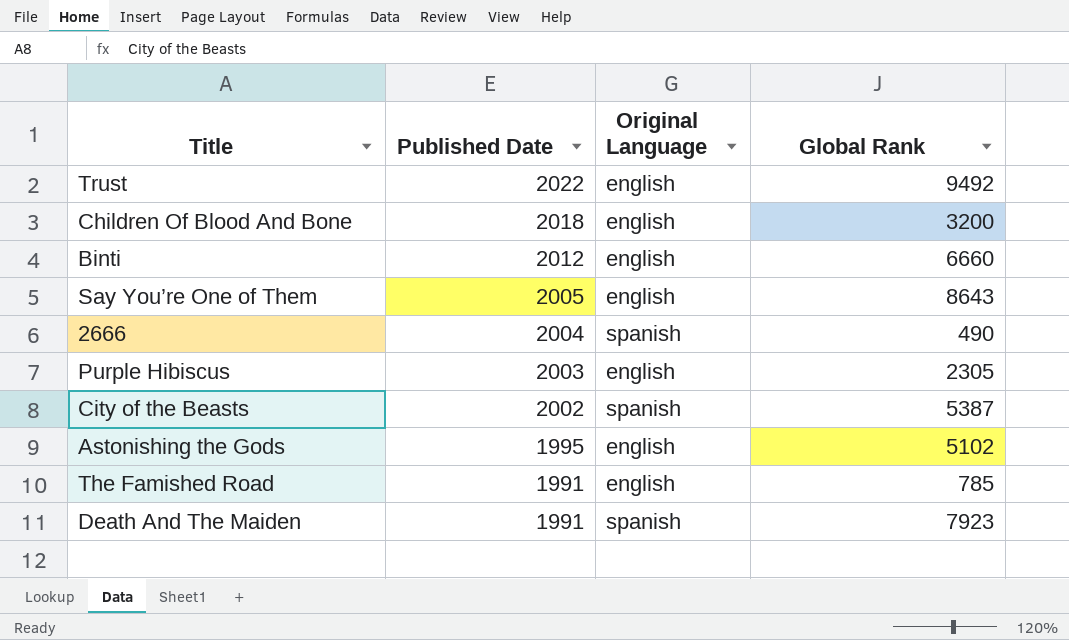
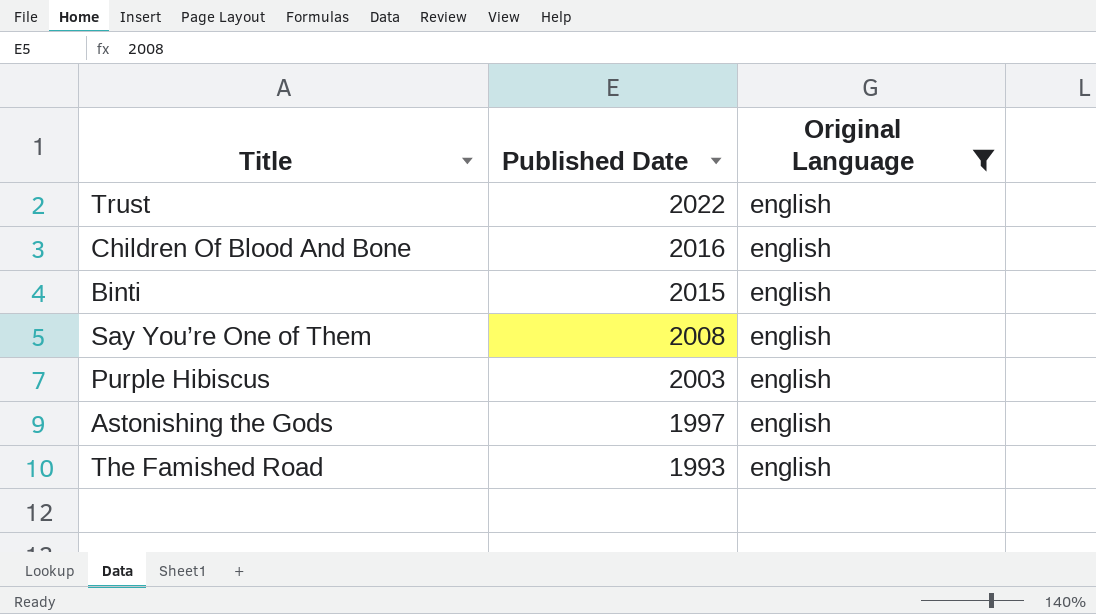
filter: none -> Original Language = english
column Global Rank | position: 4 -> none
Children Of Blood And Bone | Published Date: 2018 -> 2016
Binti | Published Date: 2012 -> 2015
Say You’re One of Them | Published Date: 2005 -> 2008
Astonishing the Gods | Published Date: 1995 -> 1997
The Famished Road | Published Date: 1991 -> 1993

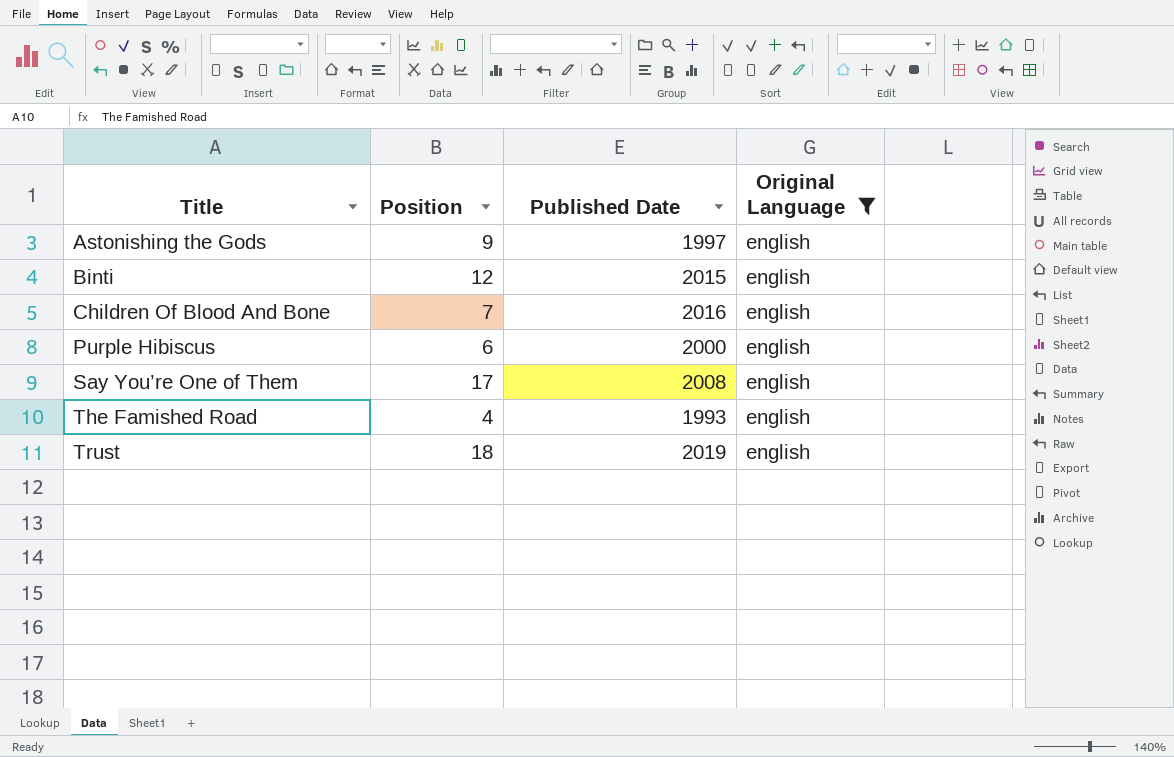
row order: Published Date descending -> Title ascending
column Position | position: none -> 2
Purple Hibiscus | Published Date: 2003 -> 2000
Trust | Published Date: 2022 -> 2019

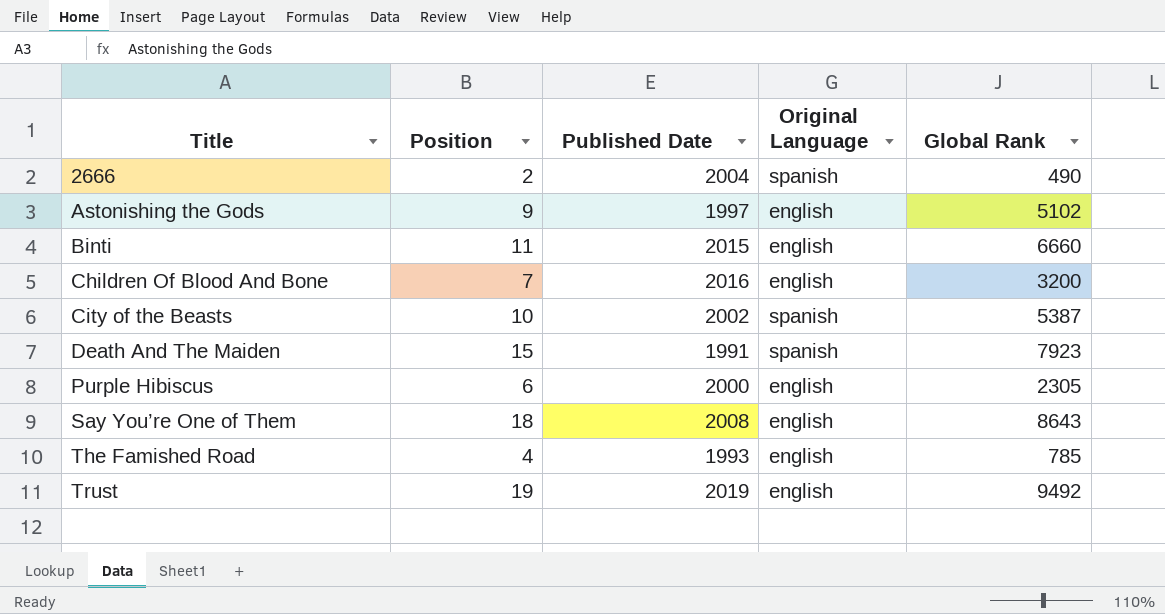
filter: Original Language = english -> none
column Global Rank | position: none -> 5
Binti | Position: 12 -> 11
Say You’re One of Them | Position: 17 -> 18
Trust | Position: 18 -> 19

